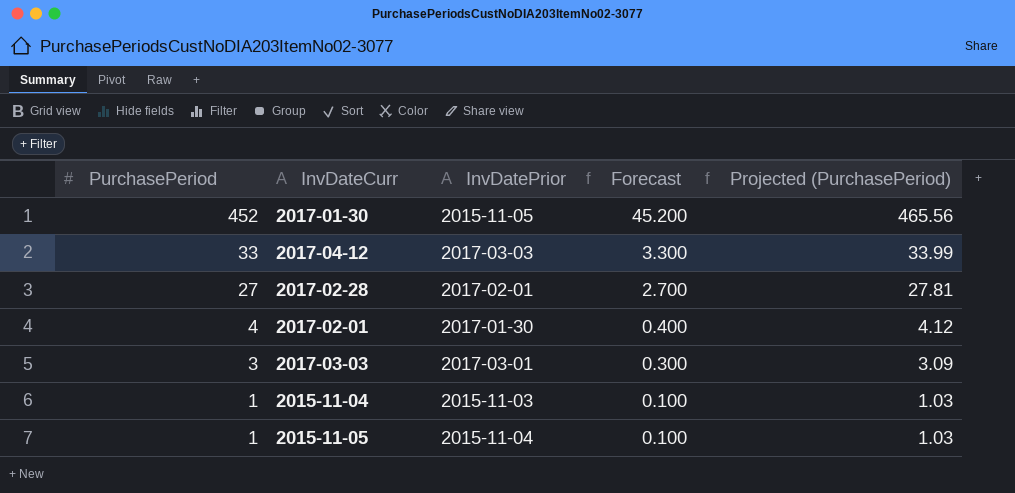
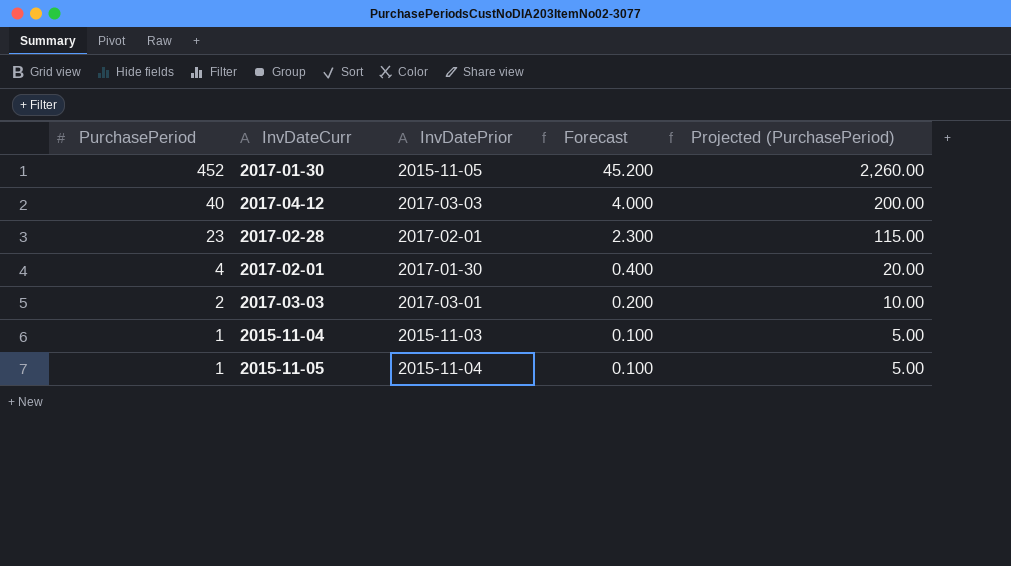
column Projected (PurchasePeriod) | formula: [PurchasePeriod] * 1.03 -> [PurchasePeriod] * 5
2017-04-12 | PurchasePeriod: 33 -> 40
2017-04-12 | Forecast: 3.300 -> 4.000
2017-02-28 | PurchasePeriod: 27 -> 23
2017-02-28 | Forecast: 2.700 -> 2.300
2017-03-03 | PurchasePeriod: 3 -> 2
2017-03-03 | Forecast: 0.300 -> 0.200

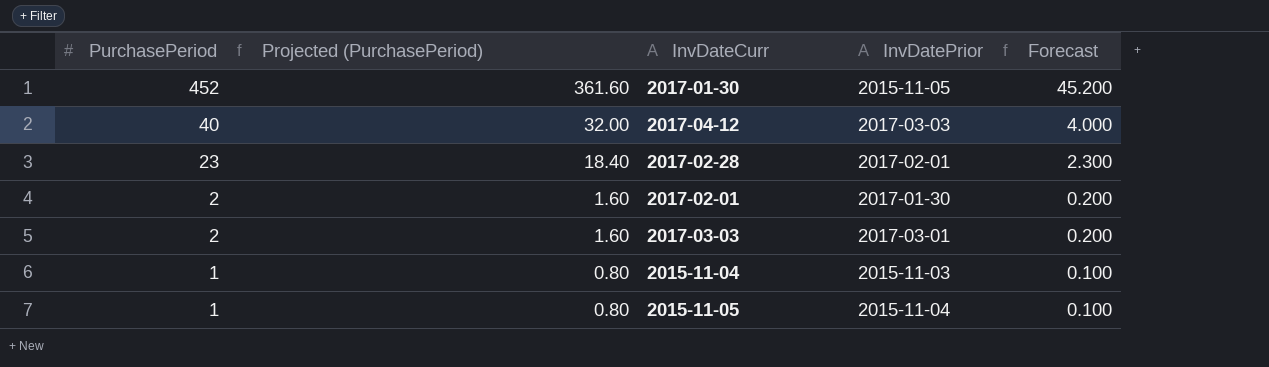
column Projected (PurchasePeriod) | formula: [PurchasePeriod] * 5 -> [PurchasePeriod] * 0.8
column Projected (PurchasePeriod) | position: 5 -> 2
2017-02-01 | PurchasePeriod: 4 -> 2
2017-02-01 | Forecast: 0.400 -> 0.200

